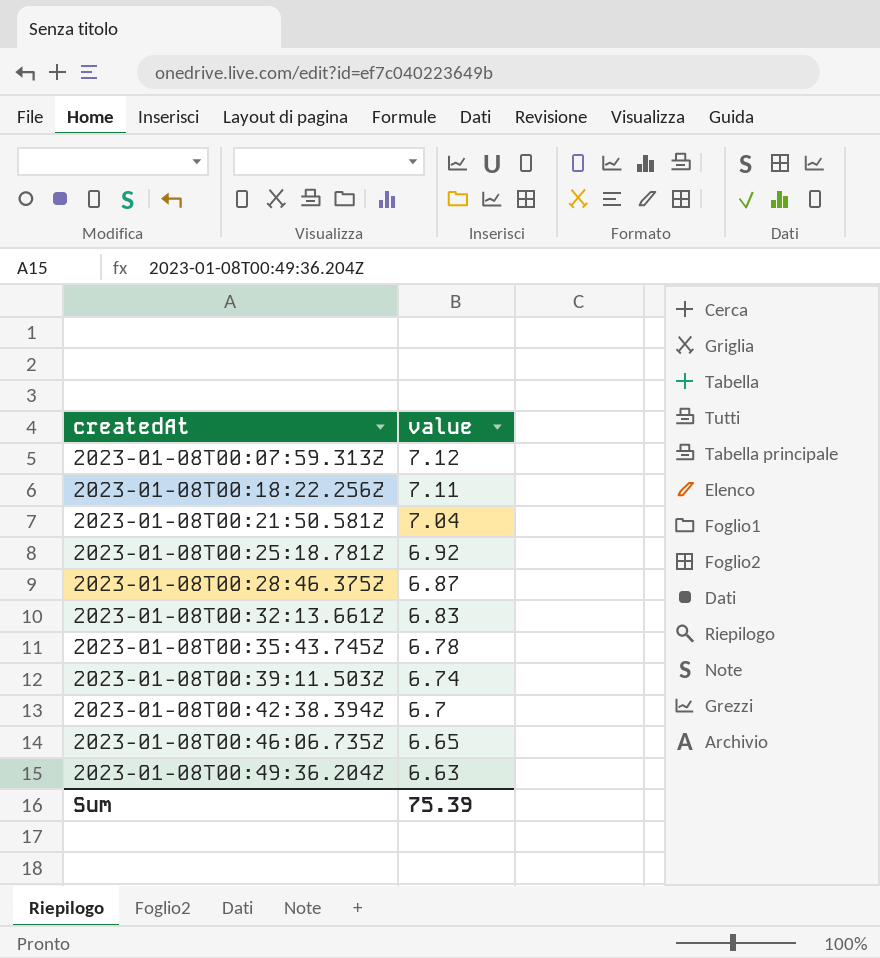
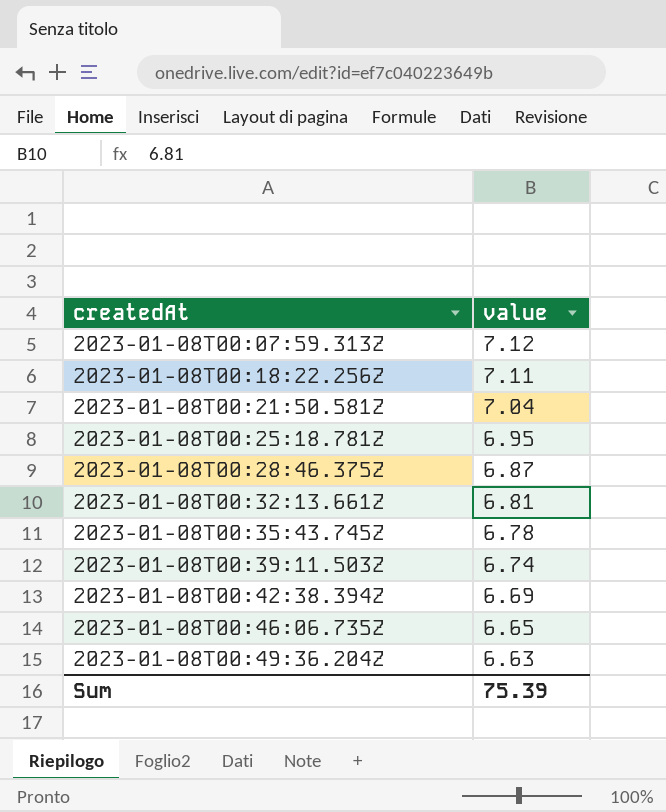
2023-01-08T00:25:18.781Z | value: 6.92 -> 6.95
2023-01-08T00:32:13.661Z | value: 6.83 -> 6.81
2023-01-08T00:42:38.394Z | value: 6.7 -> 6.69

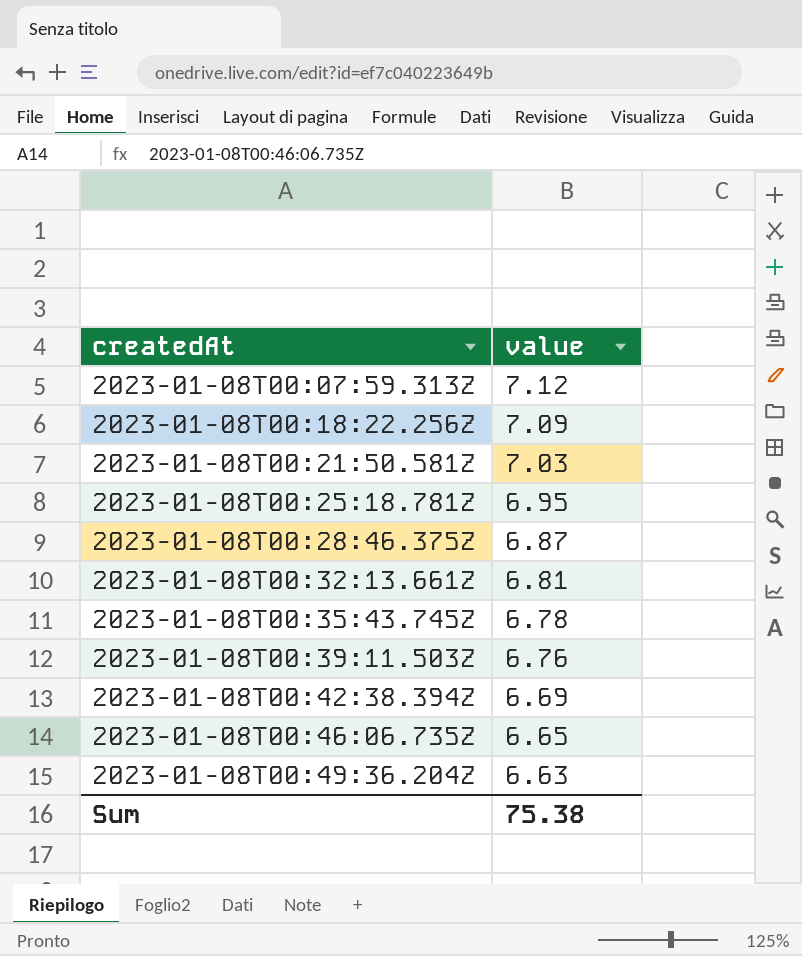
2023-01-08T00:18:22.256Z | value: 7.11 -> 7.09
2023-01-08T00:21:50.581Z | value: 7.04 -> 7.03
2023-01-08T00:39:11.503Z | value: 6.74 -> 6.76
Sum | value: 75.39 -> 75.38

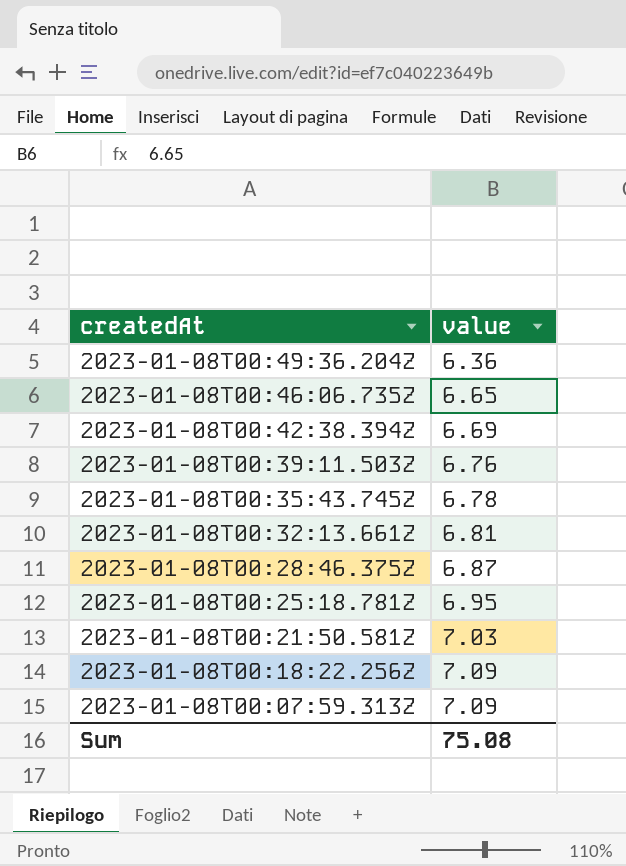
row order: createdAt ascending -> createdAt descending
2023-01-08T00:49:36.204Z | value: 6.63 -> 6.36
2023-01-08T00:07:59.313Z | value: 7.12 -> 7.09
Sum | value: 75.38 -> 75.08

